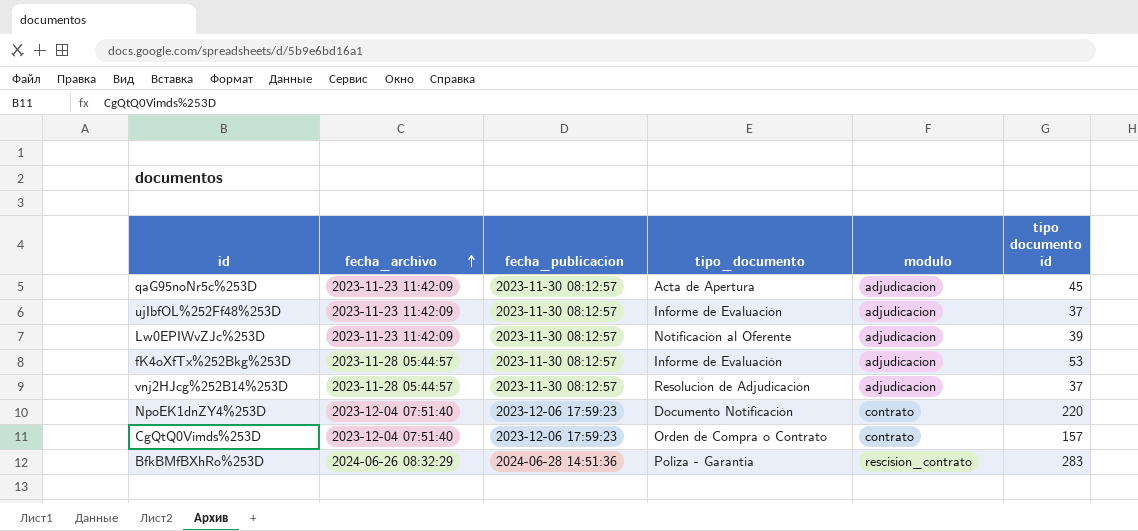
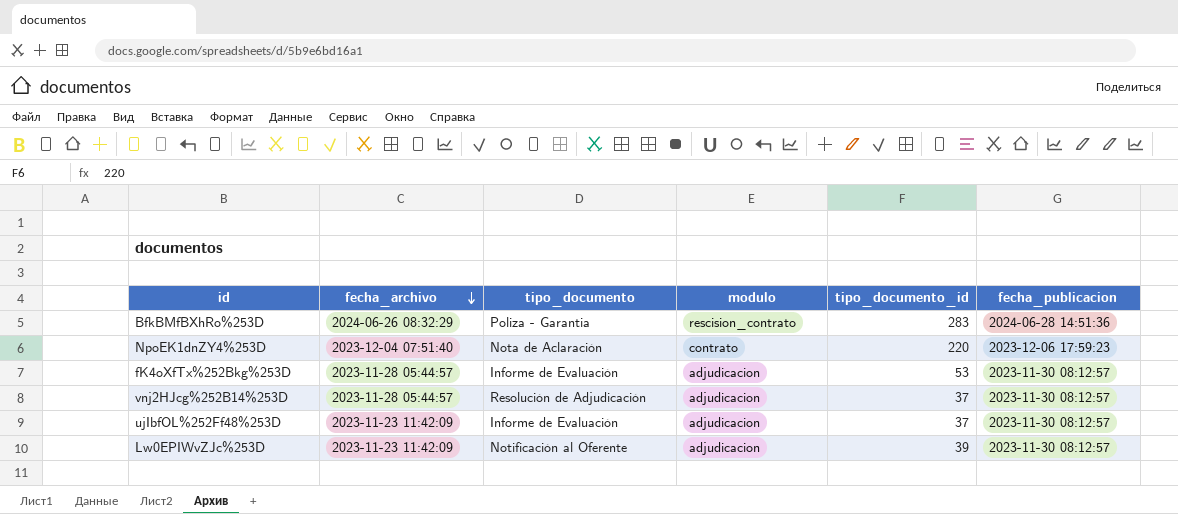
row order: fecha_archivo ascending -> fecha_archivo descending
column name: tipo documento id -> tipo_documento_id
column fecha_publicacion | position: 3 -> 6
row qaG95noNr5c%253D: 2023-11-23 11:42:09 | 2023-11-30 08:12:57 | Acta de Apertura | adjudicacion | 45 -> none
row CgQtQ0Vimds%253D: 2023-12-04 07:51:40 | 2023-12-06 17:59:23 | Orden de Compra o Contrato | contrato | 157 -> none
NpoEK1dnZY4%253D | tipo_documento: Documento Notificación -> Nota de Aclaración

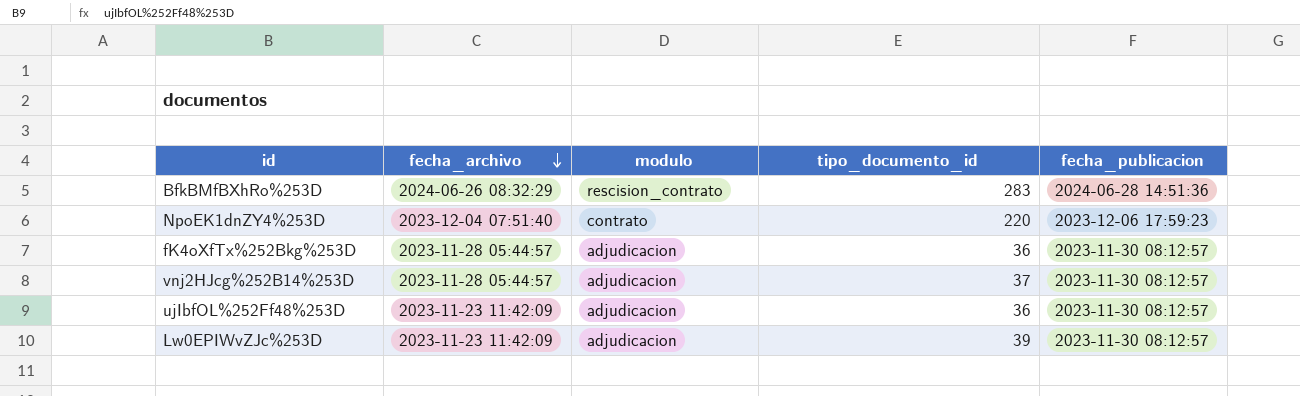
column tipo_documento | position: 3 -> none
fK4oXfTx%252Bkg%253D | tipo_documento_id: 53 -> 36
ujIbfOL%252Ff48%253D | tipo_documento_id: 37 -> 36

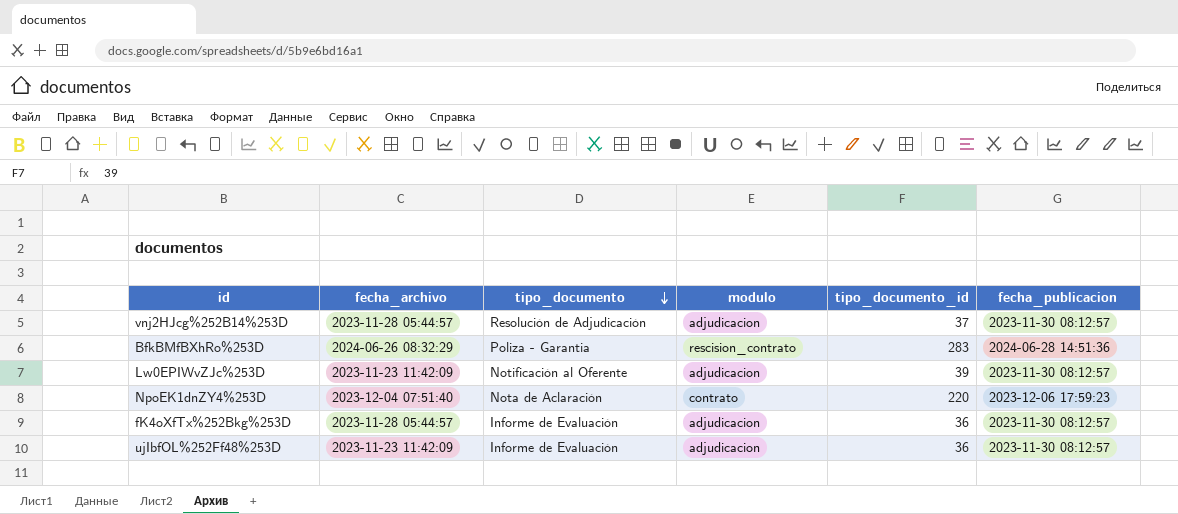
row order: fecha_archivo descending -> tipo_documento descending
column tipo_documento | position: none -> 3

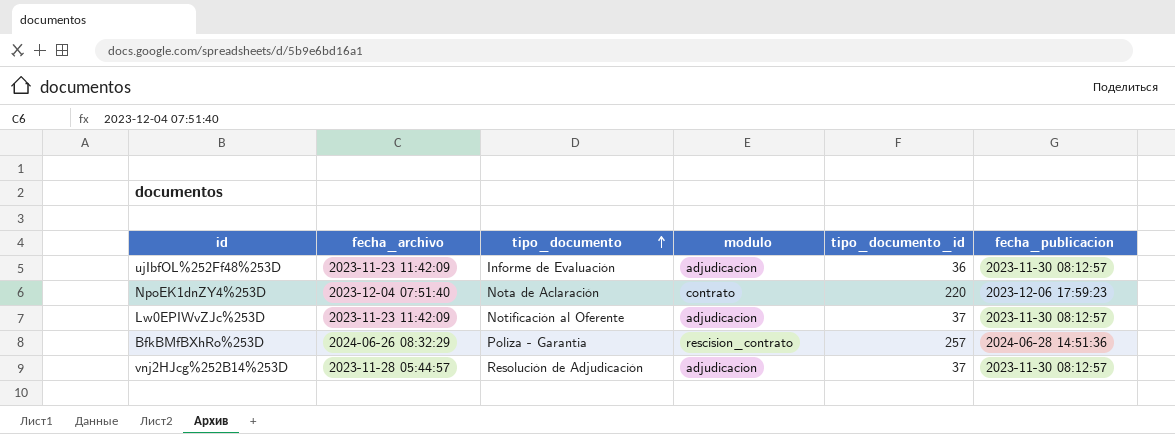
row order: tipo_documento descending -> tipo_documento ascending
row fK4oXfTx%252Bkg%253D: 2023-11-28 05:44:57 | Informe de Evaluación | adjudicacion | 36 | 2023-11-30 08:12:57 -> none
Lw0EPIWvZJc%253D | tipo_documento_id: 39 -> 37
BfkBMfBXhRo%253D | tipo_documento_id: 283 -> 257

